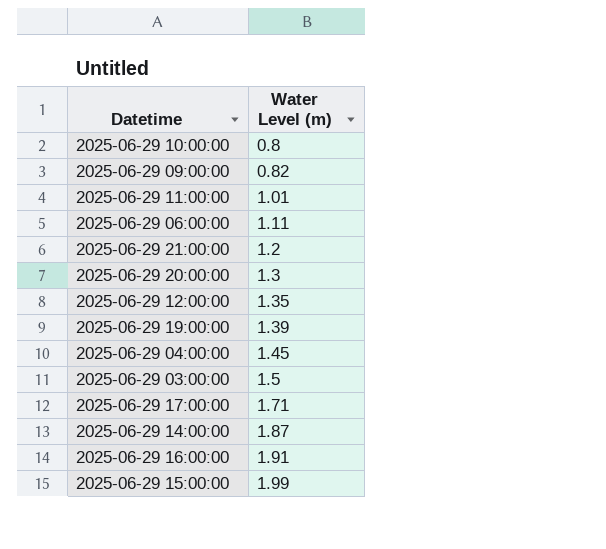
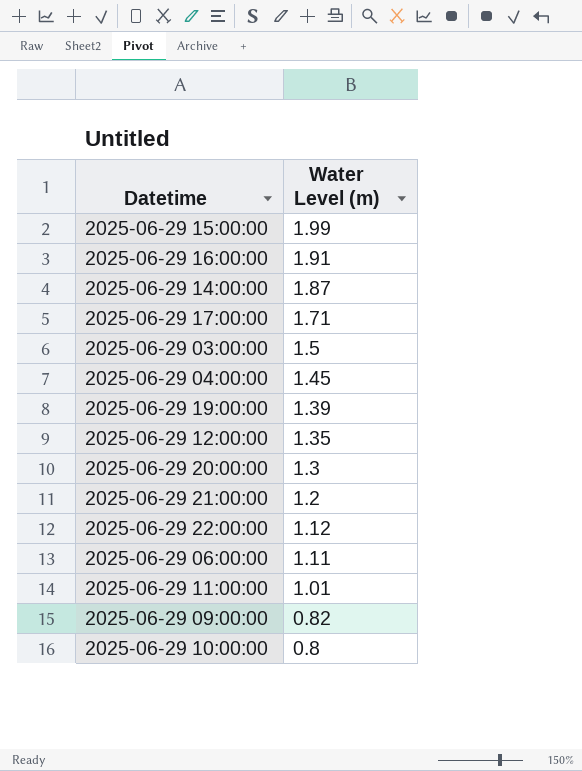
row order: Water Level (m) ascending -> Water Level (m) descending
row 2025-06-29 22:00:00: none -> 1.12

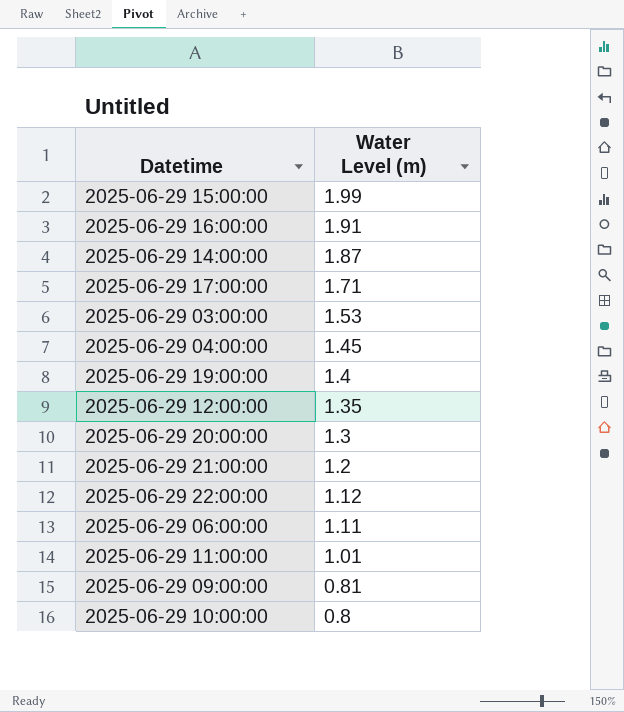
2025-06-29 03:00:00 | Water Level (m): 1.5 -> 1.53
2025-06-29 19:00:00 | Water Level (m): 1.39 -> 1.4
2025-06-29 09:00:00 | Water Level (m): 0.82 -> 0.81

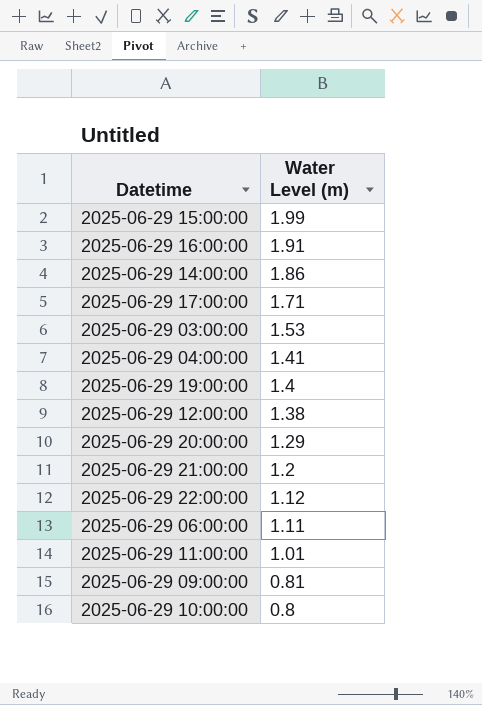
2025-06-29 14:00:00 | Water Level (m): 1.87 -> 1.86
2025-06-29 04:00:00 | Water Level (m): 1.45 -> 1.41
2025-06-29 12:00:00 | Water Level (m): 1.35 -> 1.38
2025-06-29 20:00:00 | Water Level (m): 1.3 -> 1.29

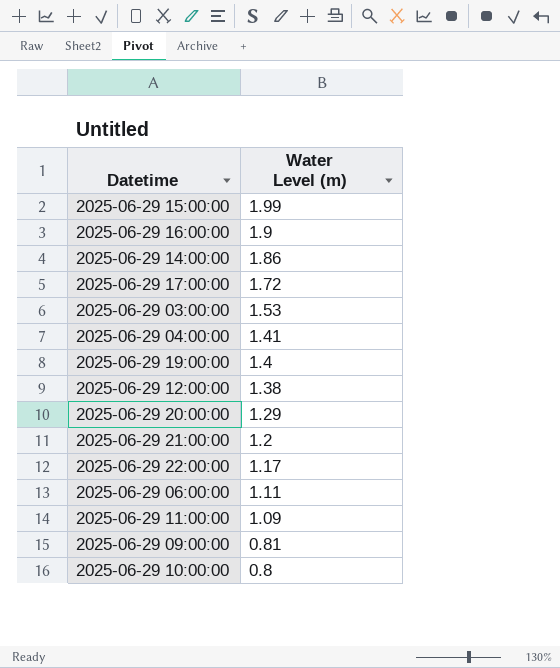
2025-06-29 16:00:00 | Water Level (m): 1.91 -> 1.9
2025-06-29 17:00:00 | Water Level (m): 1.71 -> 1.72
2025-06-29 22:00:00 | Water Level (m): 1.12 -> 1.17
2025-06-29 11:00:00 | Water Level (m): 1.01 -> 1.09

